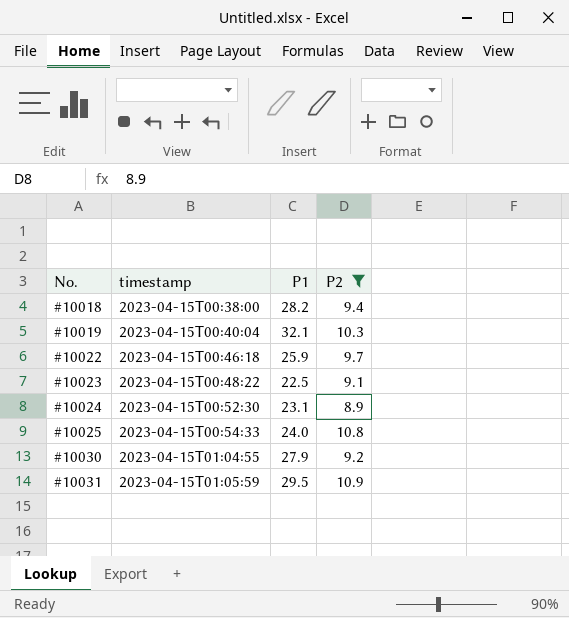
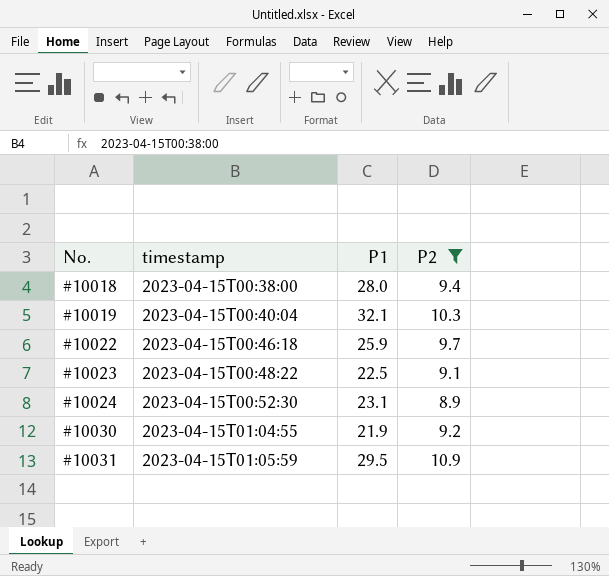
row #10025: 2023-04-15T00:54:33 | 24.0 | 10.8 -> none
#10018 | P1: 28.2 -> 28.0
#10030 | P1: 27.9 -> 21.9

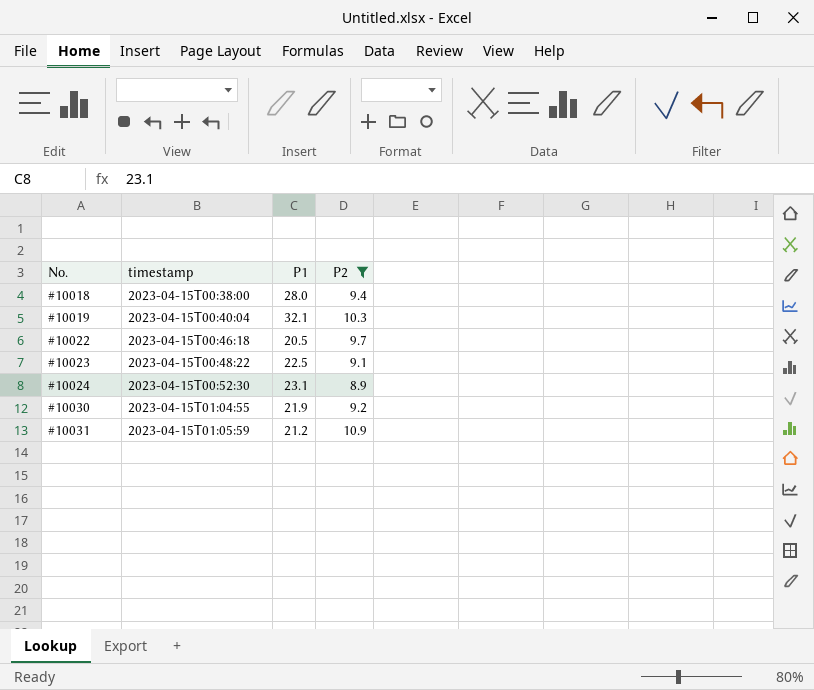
#10022 | P1: 25.9 -> 20.5
#10031 | P1: 29.5 -> 21.2

